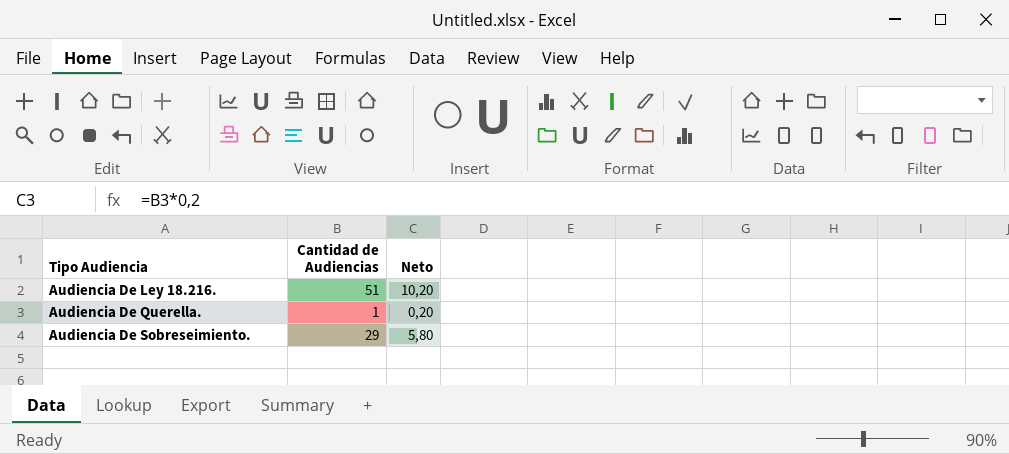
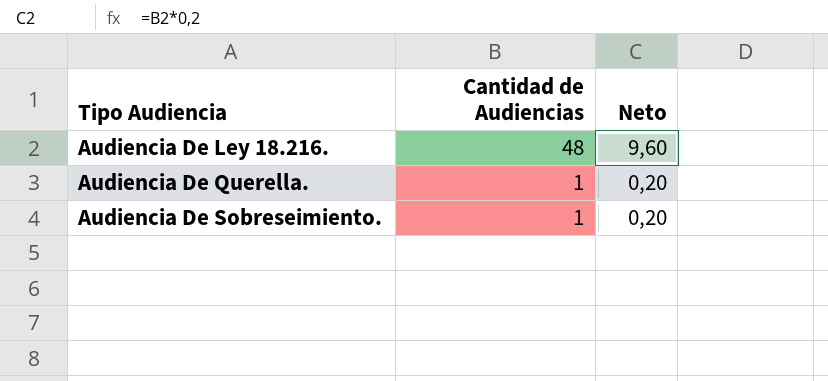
Audiencia De Ley 18.216. | Cantidad de Audiencias: 51 -> 48
Audiencia De Ley 18.216. | Neto: 10,20 -> 9,60
Audiencia De Sobreseimiento. | Cantidad de Audiencias: 29 -> 1
Audiencia De Sobreseimiento. | Neto: 5,80 -> 0,20

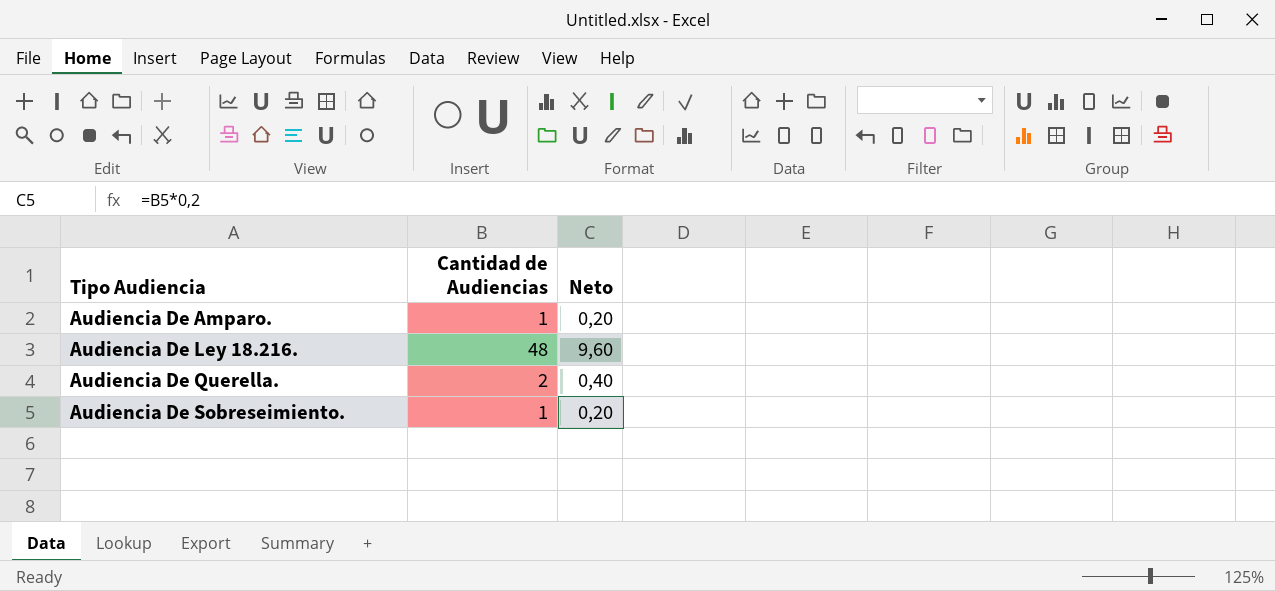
row Audiencia De Amparo.: none -> 1 | 0,20
Audiencia De Querella. | Cantidad de Audiencias: 1 -> 2
Audiencia De Querella. | Neto: 0,20 -> 0,40

